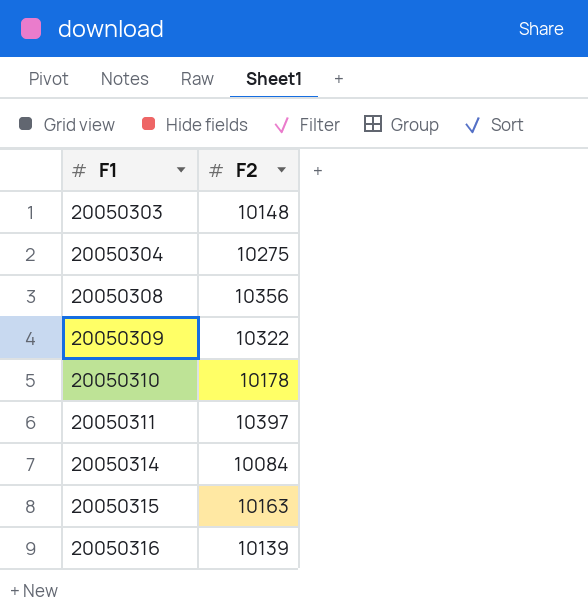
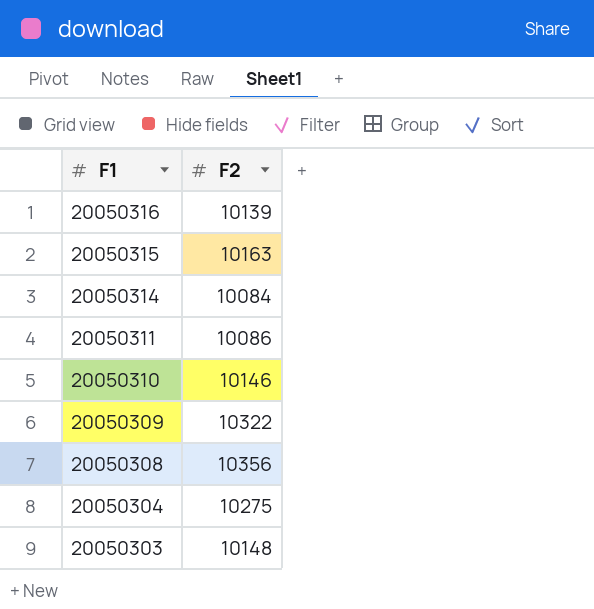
row order: F1 ascending -> F1 descending
20050311 | F2: 10397 -> 10086
20050310 | F2: 10178 -> 10146

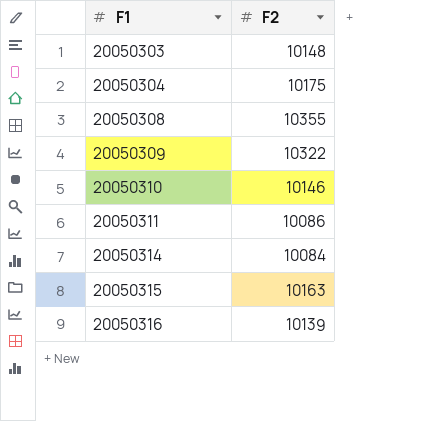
row order: F1 descending -> F1 ascending
20050304 | F2: 10275 -> 10175
20050308 | F2: 10356 -> 10355

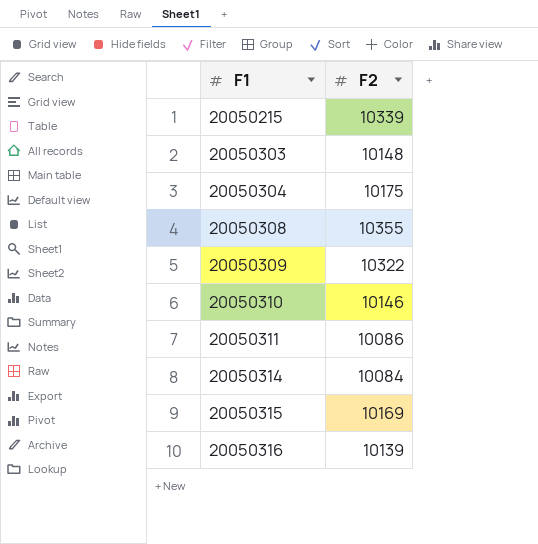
row 20050215: none -> 10339
20050315 | F2: 10163 -> 10169

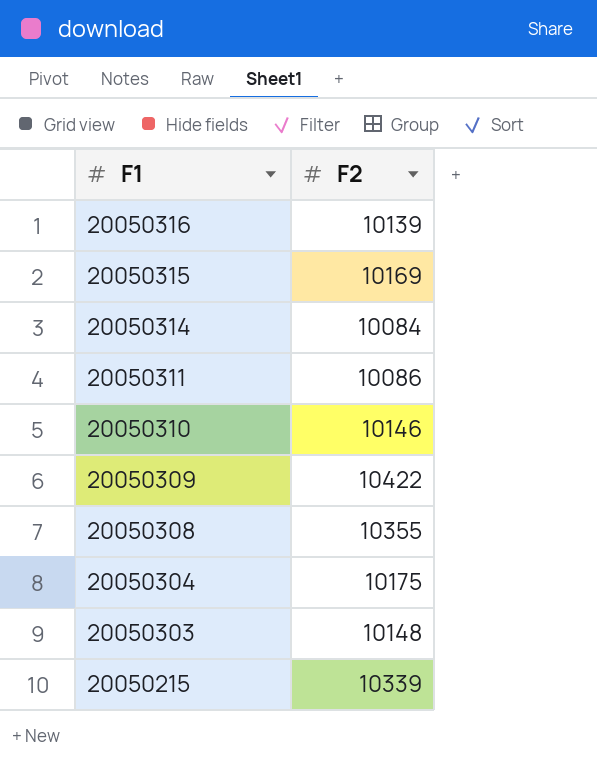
row order: F1 ascending -> F1 descending
20050309 | F2: 10322 -> 10422

